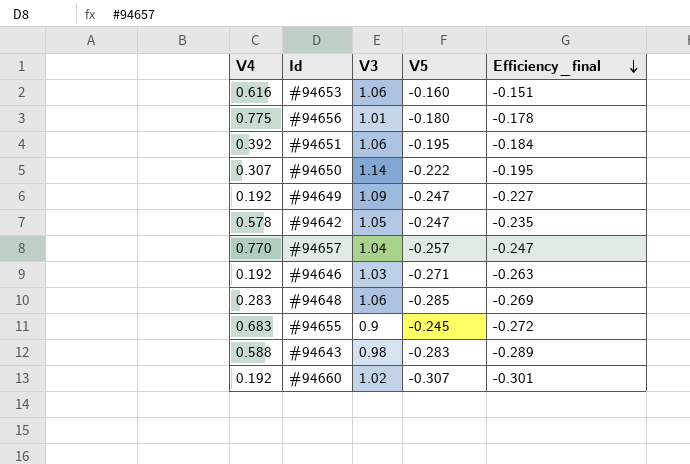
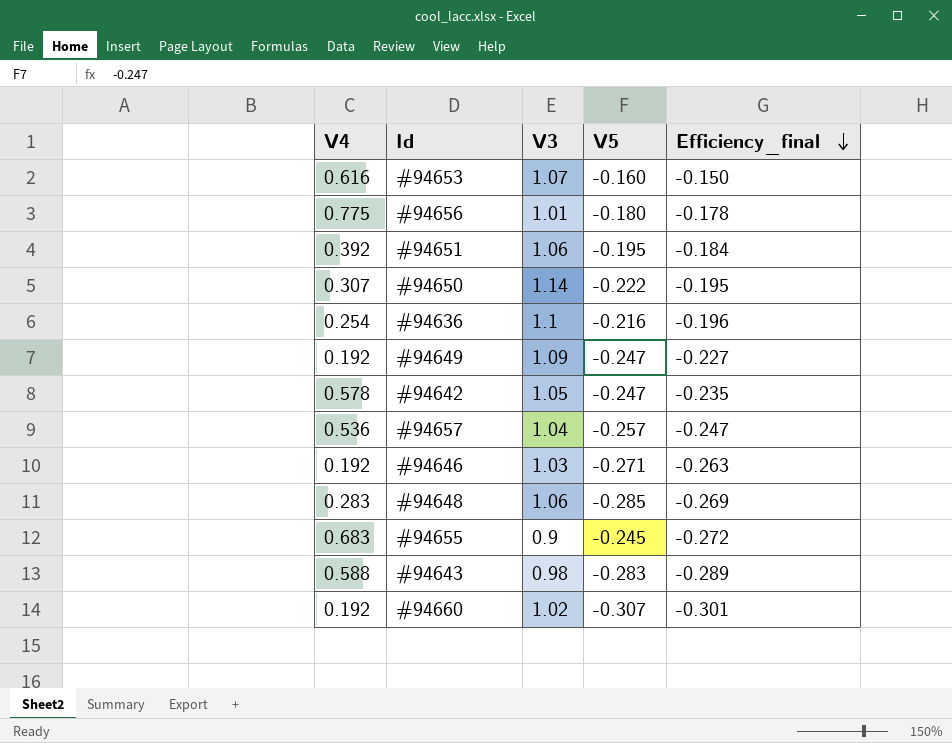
#94653 | V3: 1.06 -> 1.07
#94653 | Efficiency_final: -0.151 -> -0.150
row #94636: none -> 0.254 | 1.1 | -0.216 | -0.196
#94657 | V4: 0.770 -> 0.536

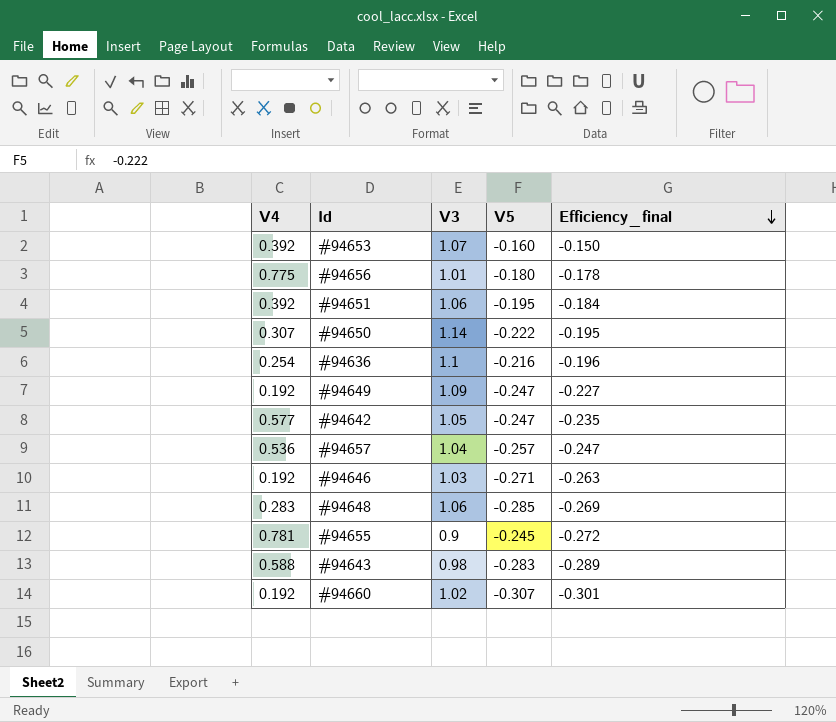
#94653 | V4: 0.616 -> 0.392
#94642 | V4: 0.578 -> 0.577
#94655 | V4: 0.683 -> 0.781

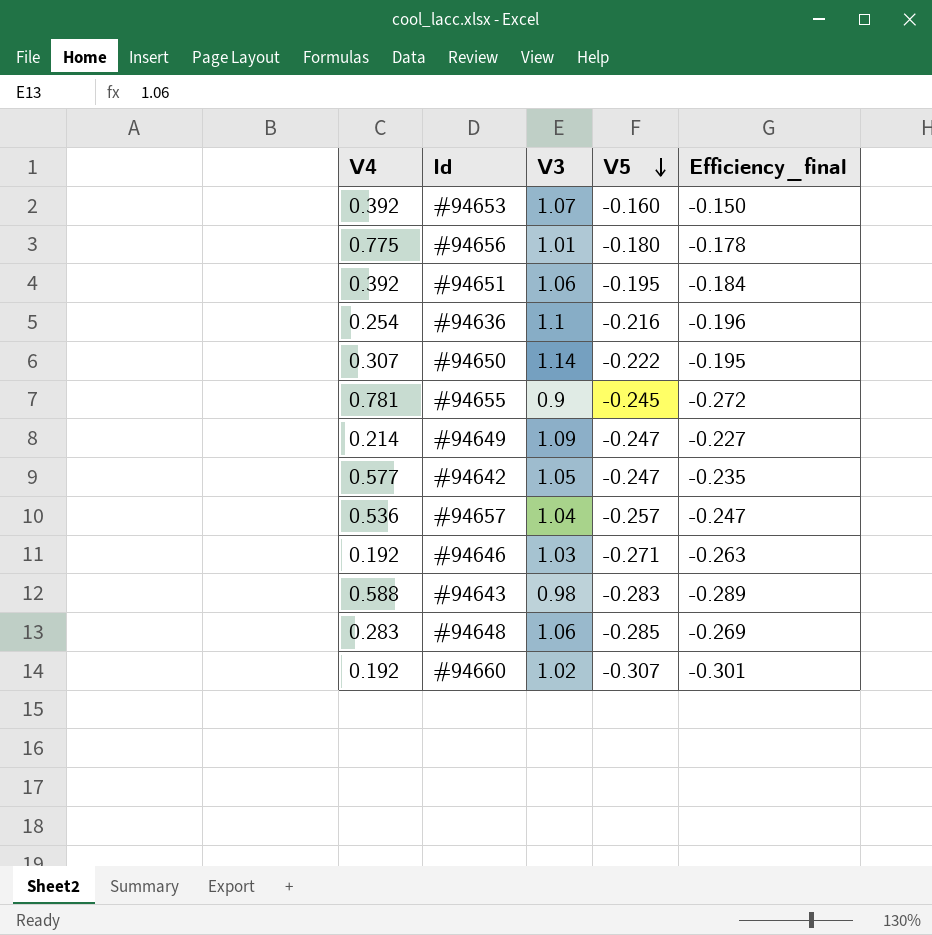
row order: Efficiency_final descending -> V5 descending
#94649 | V4: 0.192 -> 0.214

